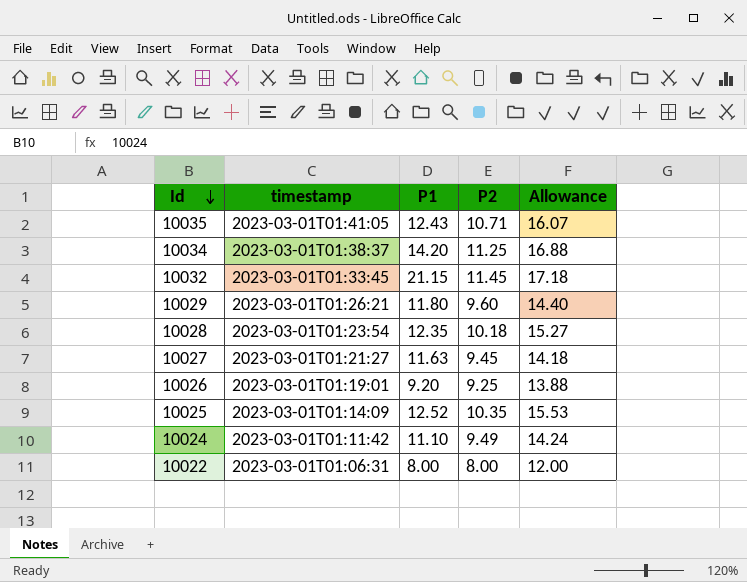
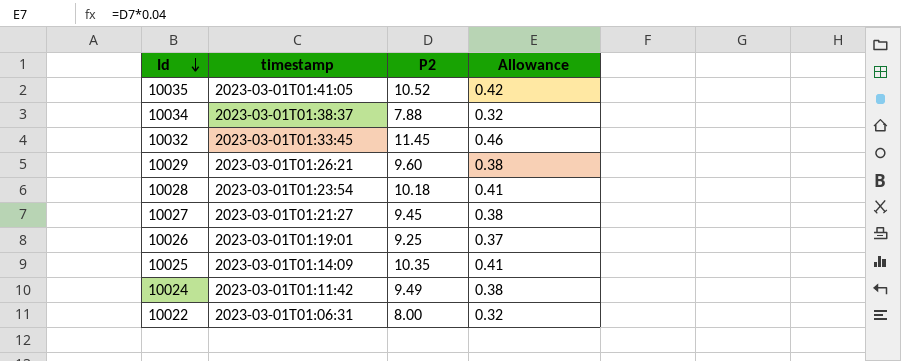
column P1 | position: 3 -> none
column Allowance | formula: [P2] * 1.5 -> [P2] * 0.04
10035 | P2: 10.71 -> 10.52
10034 | P2: 11.25 -> 7.88

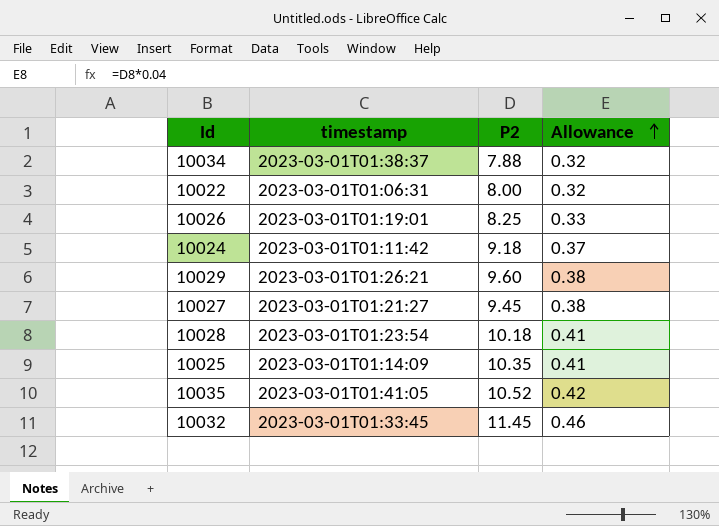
row order: Id descending -> Allowance ascending
10026 | P2: 9.25 -> 8.25
10026 | Allowance: 0.37 -> 0.33
10024 | P2: 9.49 -> 9.18
10024 | Allowance: 0.38 -> 0.37

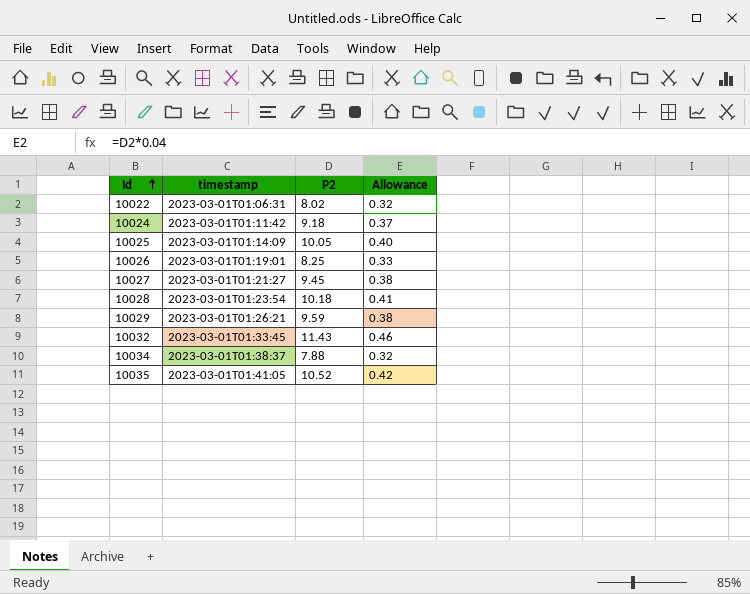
row order: Allowance ascending -> Id ascending
10022 | P2: 8.00 -> 8.02
10025 | P2: 10.35 -> 10.05
10025 | Allowance: 0.41 -> 0.40
10029 | P2: 9.60 -> 9.59
10032 | P2: 11.45 -> 11.43

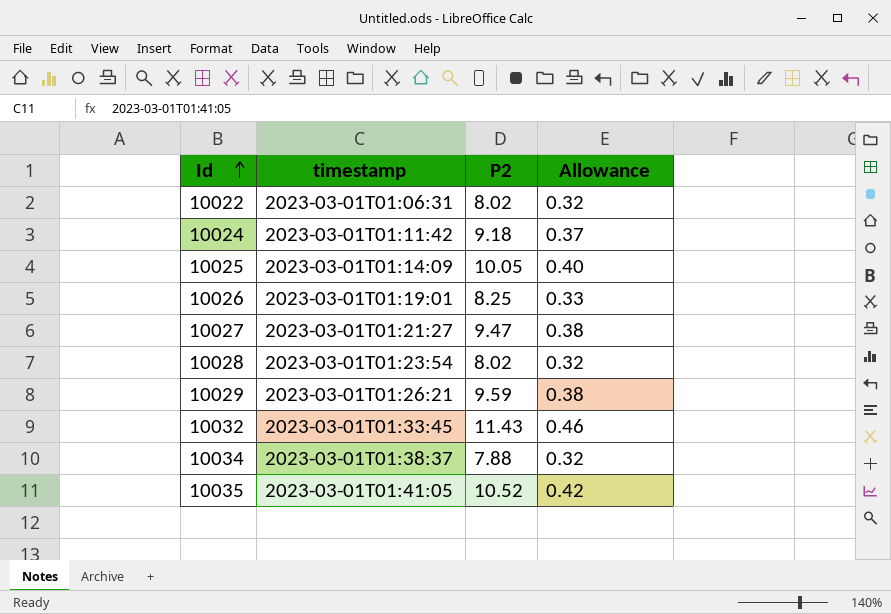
10027 | P2: 9.45 -> 9.47
10028 | P2: 10.18 -> 8.02
10028 | Allowance: 0.41 -> 0.32

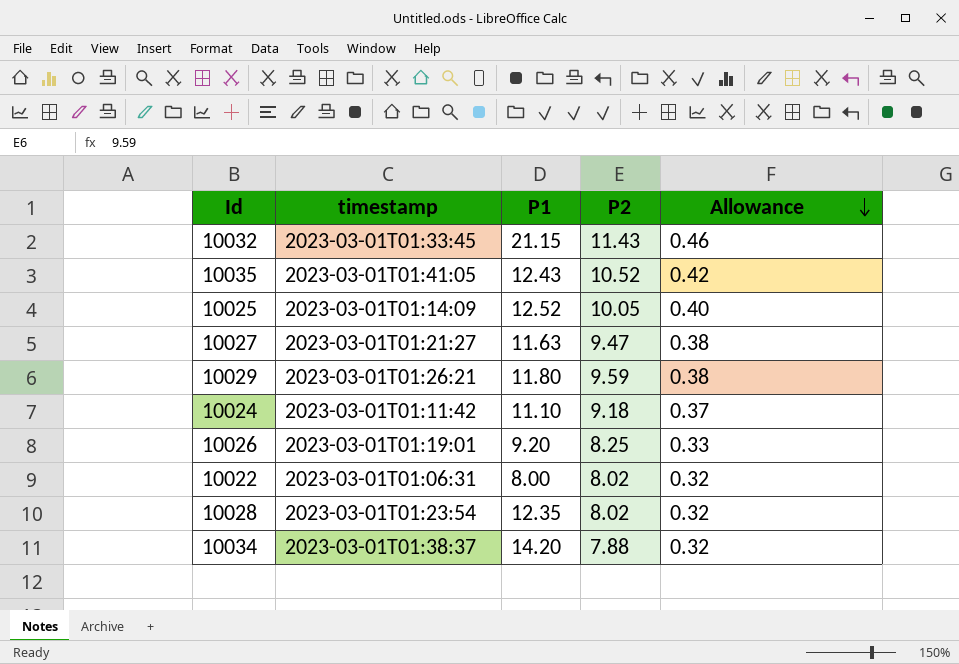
row order: Id ascending -> Allowance descending
column P1 | position: none -> 3

